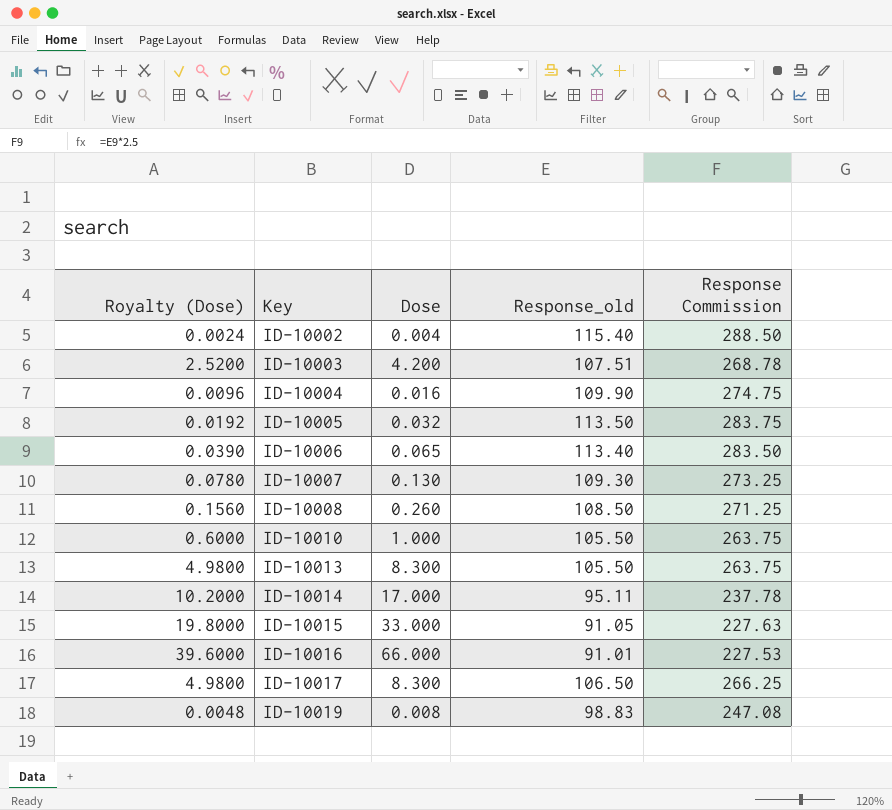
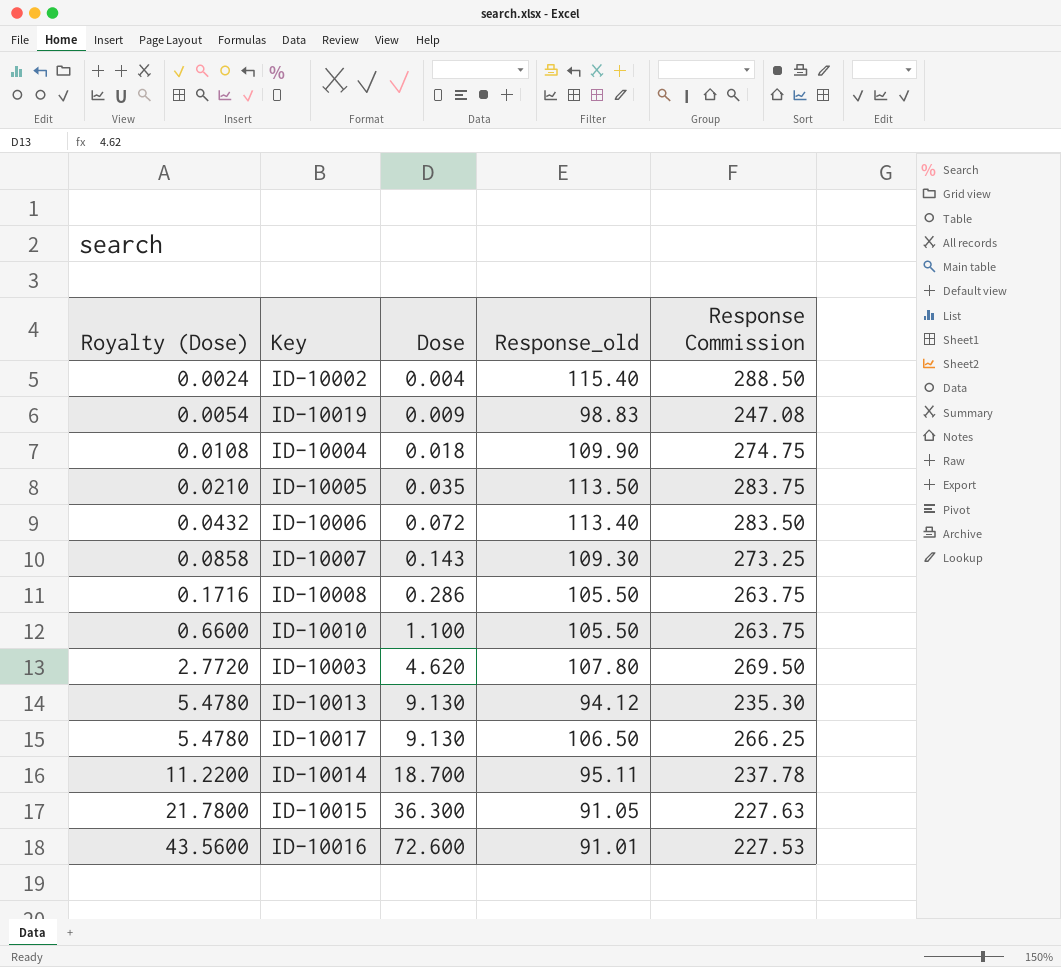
row order: Key ascending -> Royalty (Dose) ascending
ID-10019 | Royalty (Dose): 0.0048 -> 0.0054
ID-10019 | Dose: 0.008 -> 0.009
ID-10004 | Royalty (Dose): 0.0096 -> 0.0108
ID-10004 | Dose: 0.016 -> 0.018
ID-10005 | Royalty (Dose): 0.0192 -> 0.0210
ID-10005 | Dose: 0.032 -> 0.035
ID-10006 | Royalty (Dose): 0.0390 -> 0.0432
ID-10006 | Dose: 0.065 -> 0.072
ID-10007 | Royalty (Dose): 0.0780 -> 0.0858
ID-10007 | Dose: 0.130 -> 0.143
ID-10008 | Royalty (Dose): 0.1560 -> 0.1716
ID-10008 | Dose: 0.260 -> 0.286
ID-10008 | Response_old: 108.50 -> 105.50
ID-10008 | Response Commission: 271.25 -> 263.75
ID-10010 | Royalty (Dose): 0.6000 -> 0.6600
ID-10010 | Dose: 1.000 -> 1.100
ID-10003 | Royalty (Dose): 2.5200 -> 2.7720
ID-10003 | Dose: 4.200 -> 4.620
ID-10003 | Response_old: 107.51 -> 107.80
ID-10003 | Response Commission: 268.78 -> 269.50
ID-10013 | Royalty (Dose): 4.9800 -> 5.4780
ID-10013 | Dose: 8.300 -> 9.130
ID-10013 | Response_old: 105.50 -> 94.12
ID-10013 | Response Commission: 263.75 -> 235.30
ID-10017 | Royalty (Dose): 4.9800 -> 5.4780
ID-10017 | Dose: 8.300 -> 9.130
ID-10014 | Royalty (Dose): 10.2000 -> 11.2200
ID-10014 | Dose: 17.000 -> 18.700
ID-10015 | Royalty (Dose): 19.8000 -> 21.7800
ID-10015 | Dose: 33.000 -> 36.300
ID-10016 | Royalty (Dose): 39.6000 -> 43.5600
ID-10016 | Dose: 66.000 -> 72.600

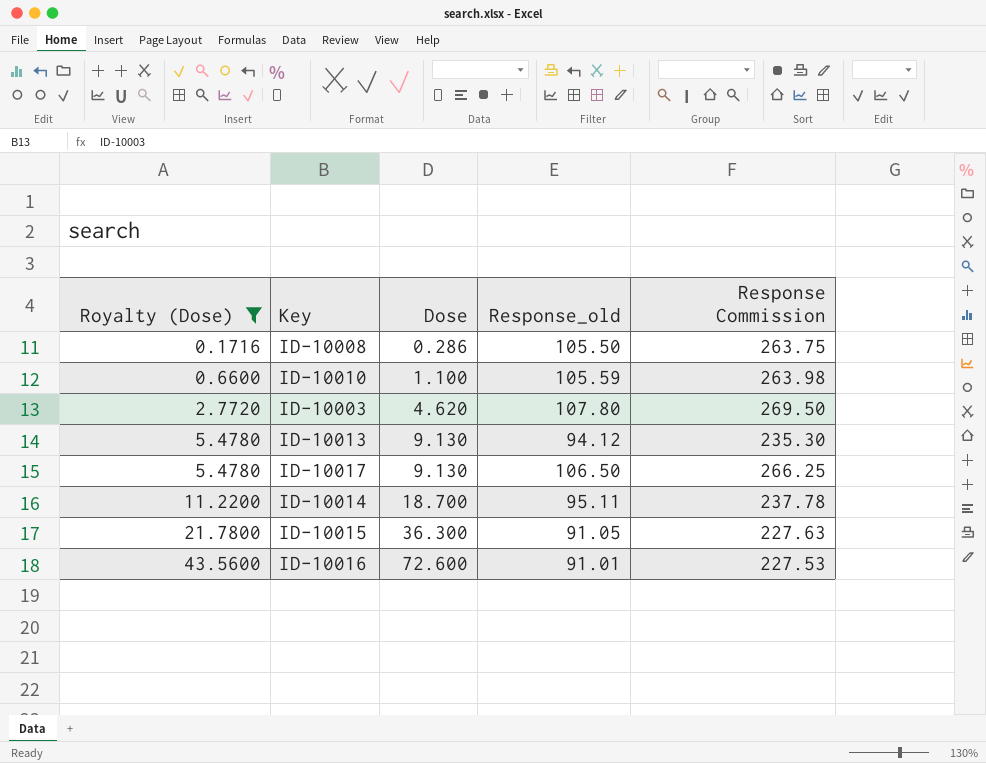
filter: none -> Royalty (Dose) >= 0.1716
ID-10010 | Response_old: 105.50 -> 105.59
ID-10010 | Response Commission: 263.75 -> 263.98

